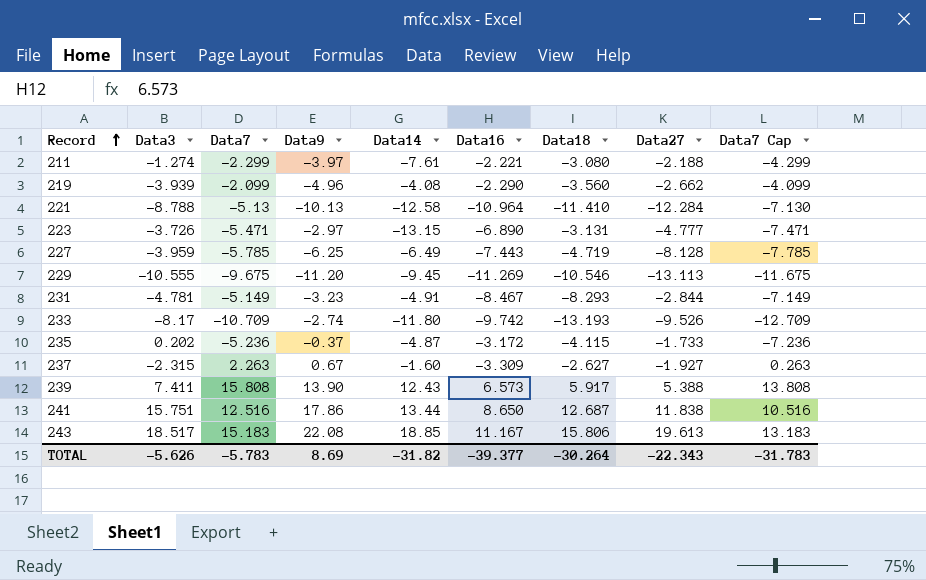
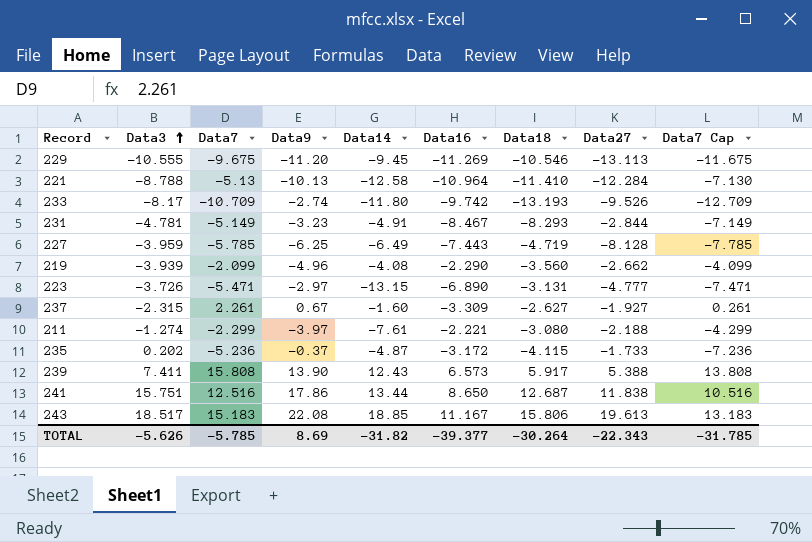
row order: Record ascending -> Data3 ascending
237 | Data7: 2.263 -> 2.261
237 | Data7 Cap: 0.263 -> 0.261
TOTAL | Data7: -5.783 -> -5.785
TOTAL | Data7 Cap: -31.783 -> -31.785

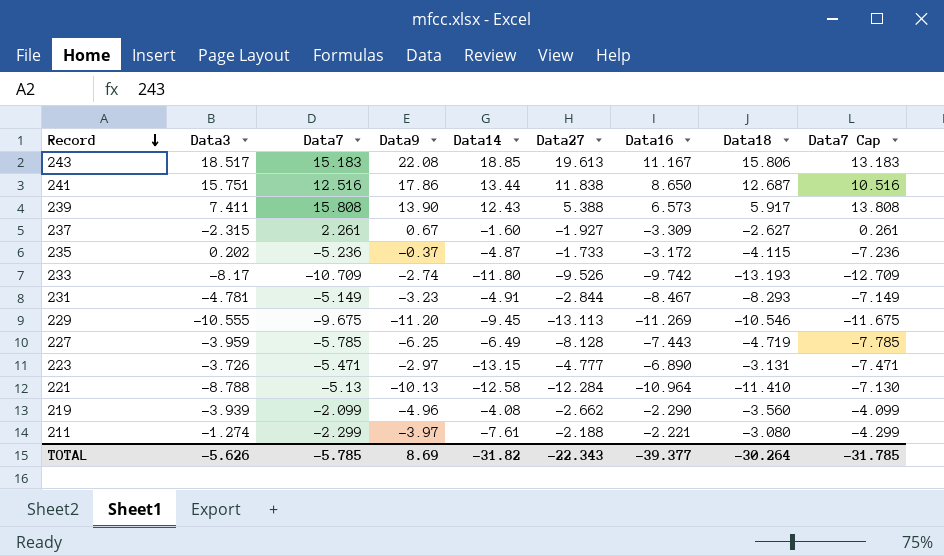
row order: Data3 ascending -> Record descending
column Data27 | position: 8 -> 6

